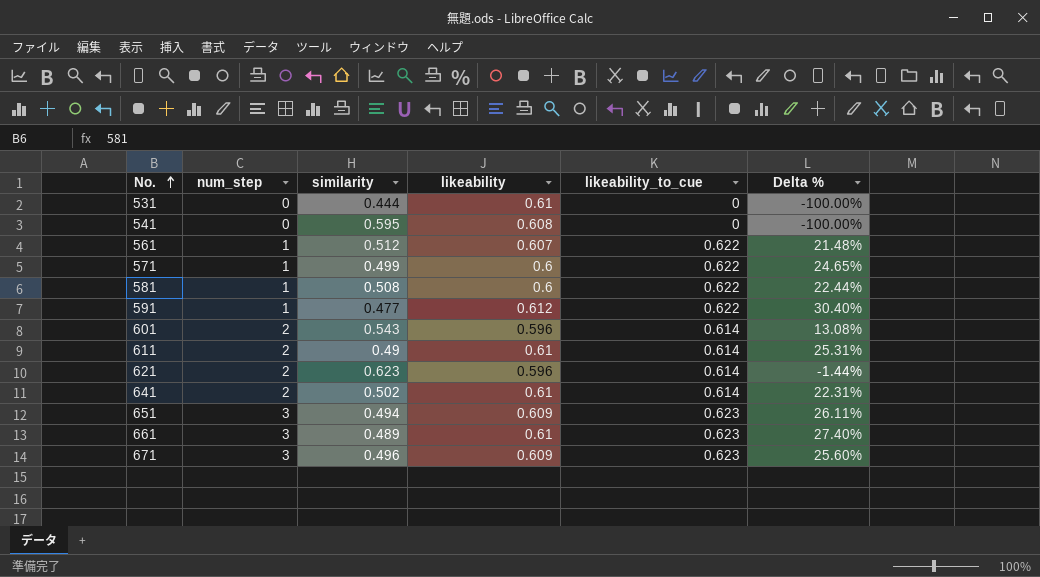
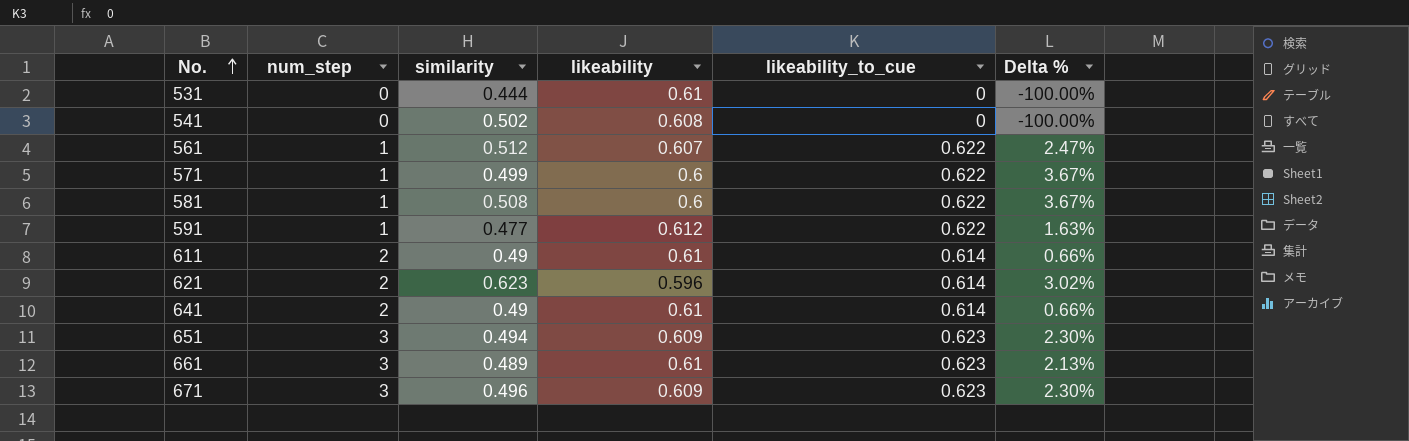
column Delta % | formula: ([likeability_to_cue] - [similarity]) / [similarity] -> ([likeability_to_cue] - [likeability]) / [likeability]
row 601: 2 | 0.543 | 0.596 | 0.614 | 13.08% -> none
541 | similarity: 0.595 -> 0.502
641 | similarity: 0.502 -> 0.49

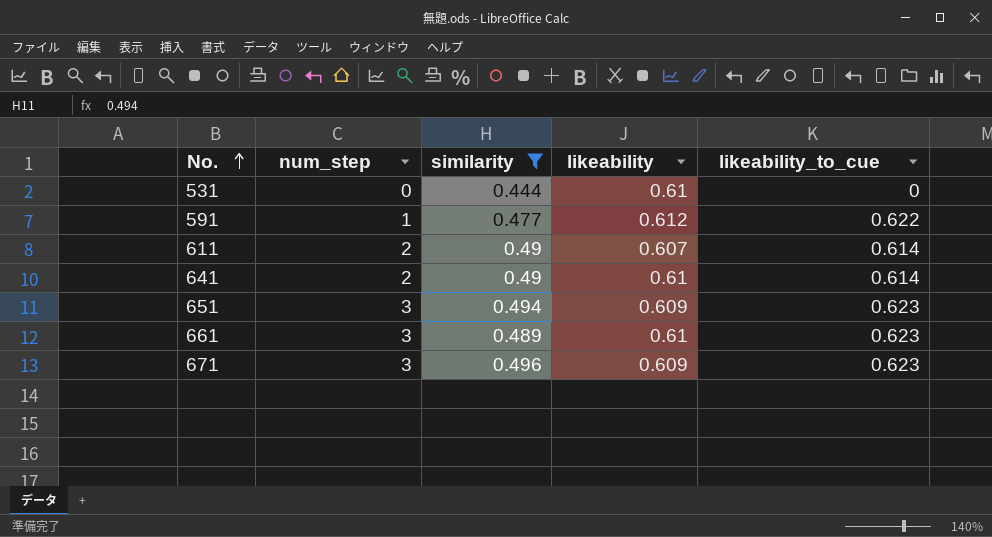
filter: none -> similarity <= 0.496
column Delta % | formula: ([likeability_to_cue] - [likeability]) / [likeability] -> none
611 | likeability: 0.61 -> 0.607

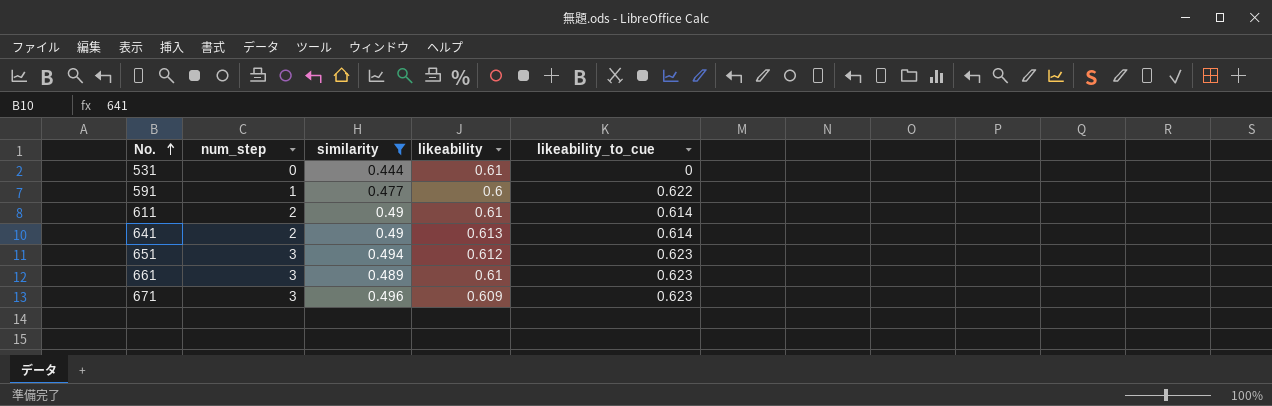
591 | likeability: 0.612 -> 0.6
611 | likeability: 0.607 -> 0.61
641 | likeability: 0.61 -> 0.613
651 | likeability: 0.609 -> 0.612

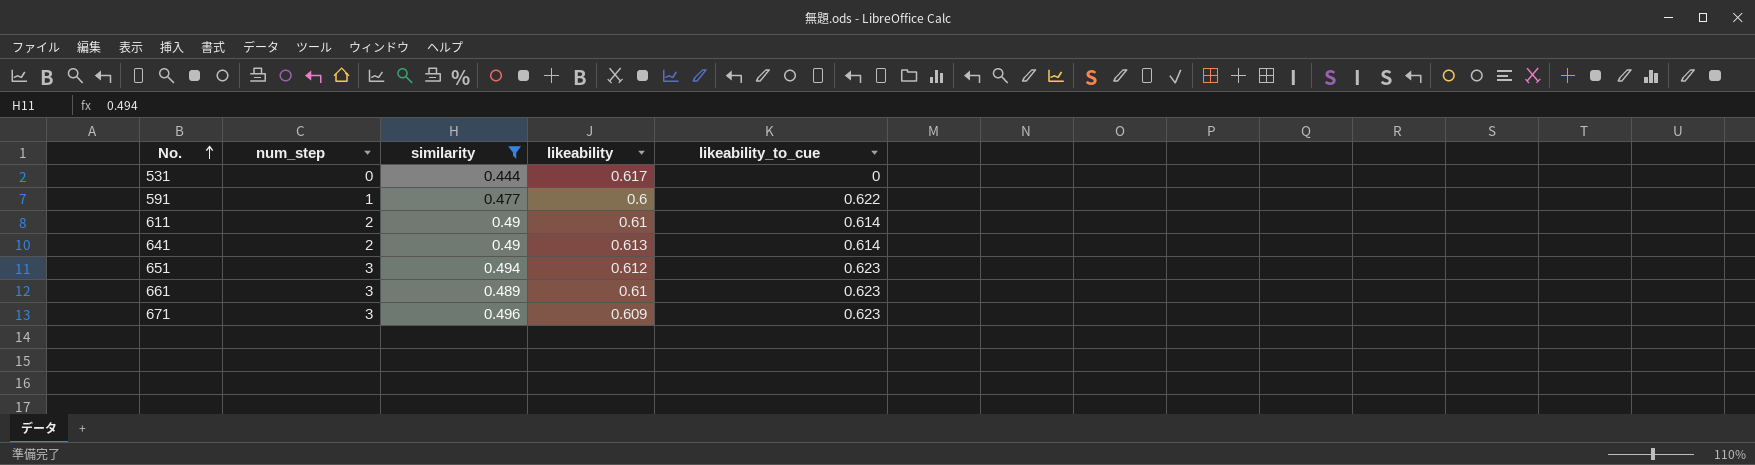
531 | likeability: 0.61 -> 0.617

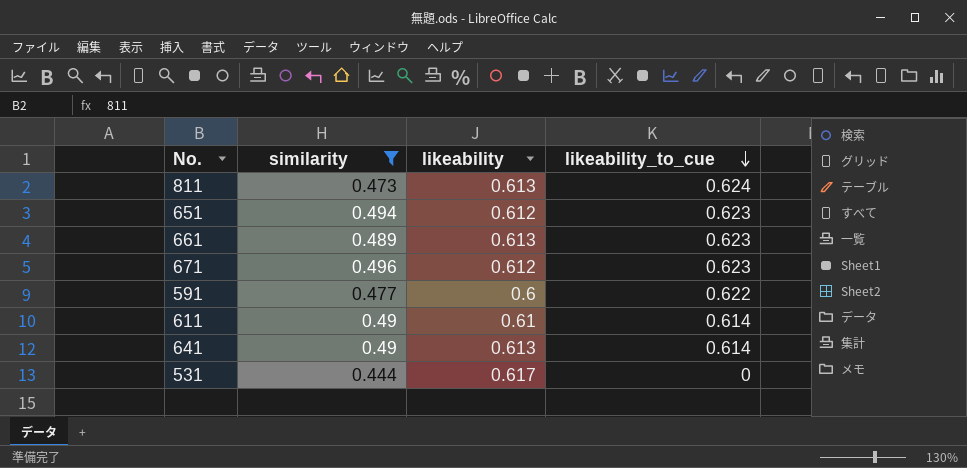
row order: No. ascending -> likeability_to_cue descending
column num_step | position: 2 -> none
row 811: none -> 0.473 | 0.613 | 0.624
661 | likeability: 0.61 -> 0.613
671 | likeability: 0.609 -> 0.612

